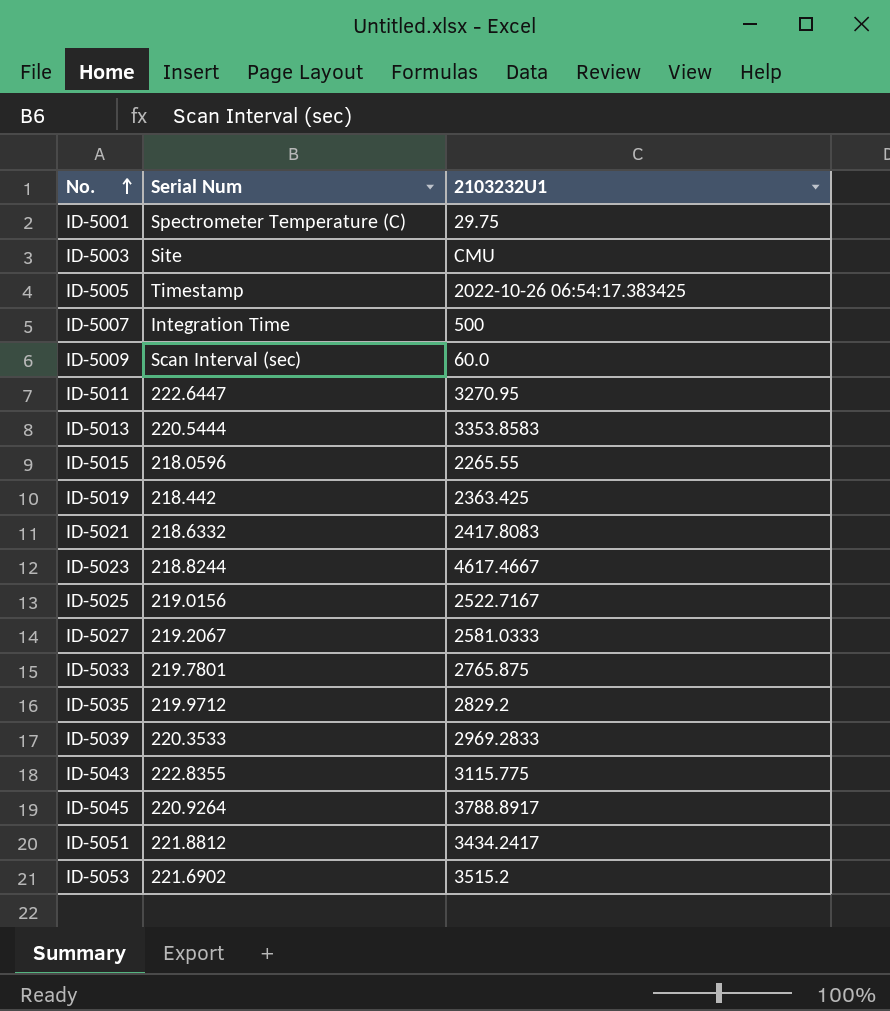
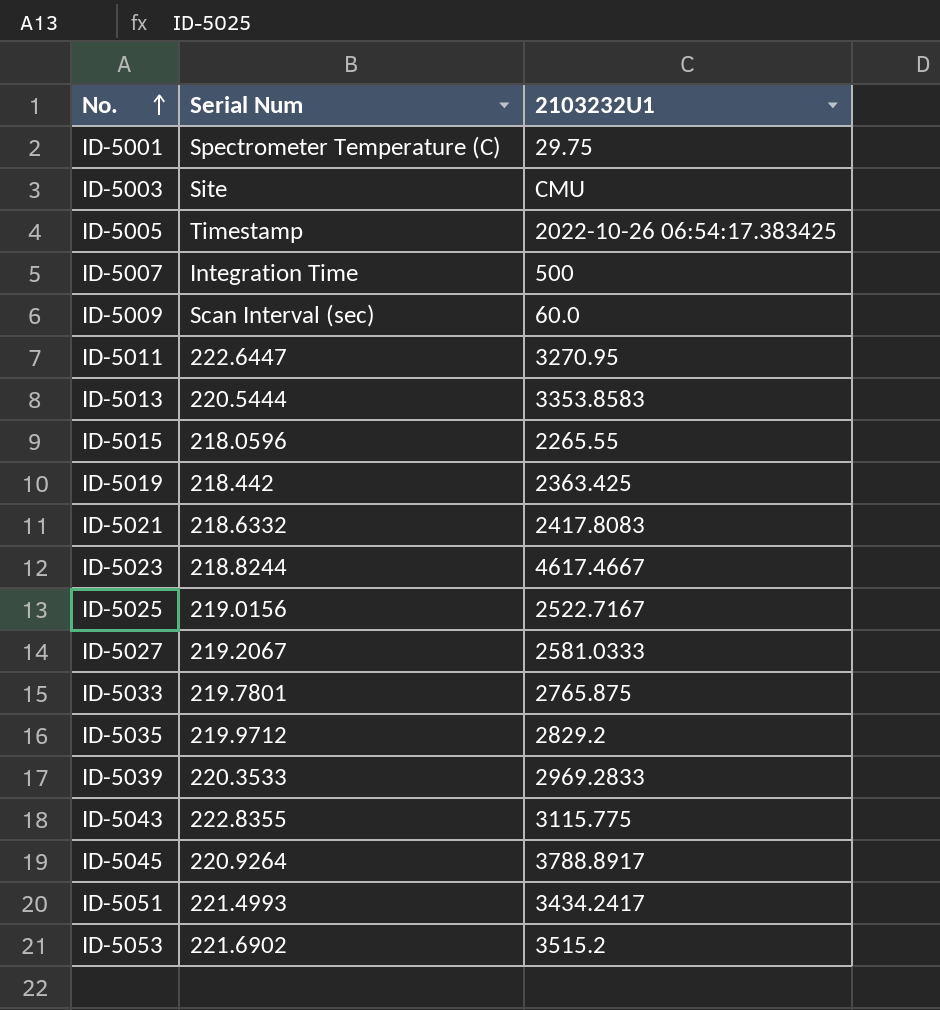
ID-5051 | Serial Num: 221.8812 -> 221.4993

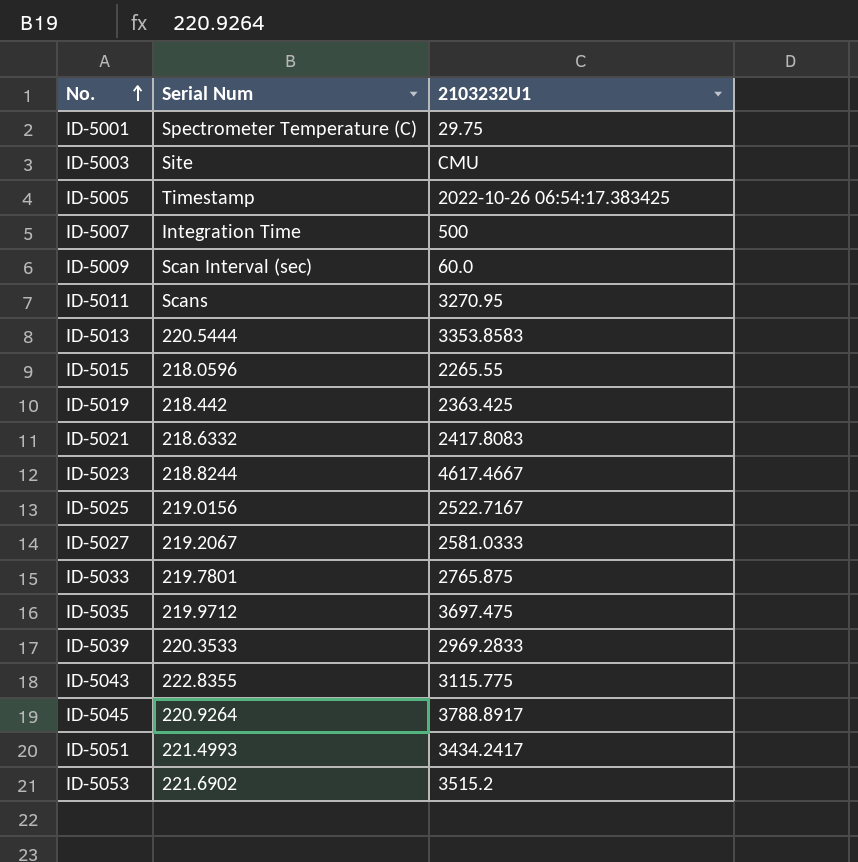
ID-5011 | Serial Num: 222.6447 -> Scans
ID-5035 | 2103232U1: 2829.2 -> 3697.475

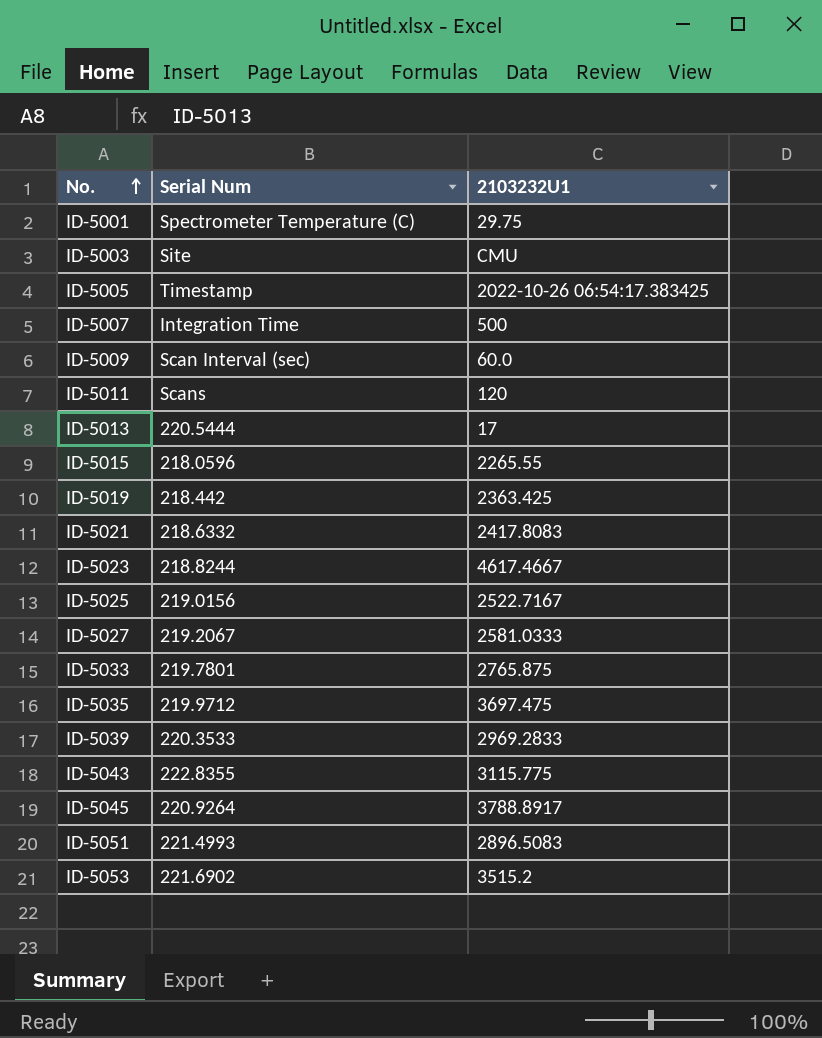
ID-5011 | 2103232U1: 3270.95 -> 120
ID-5013 | 2103232U1: 3353.8583 -> 17
ID-5051 | 2103232U1: 3434.2417 -> 2896.5083

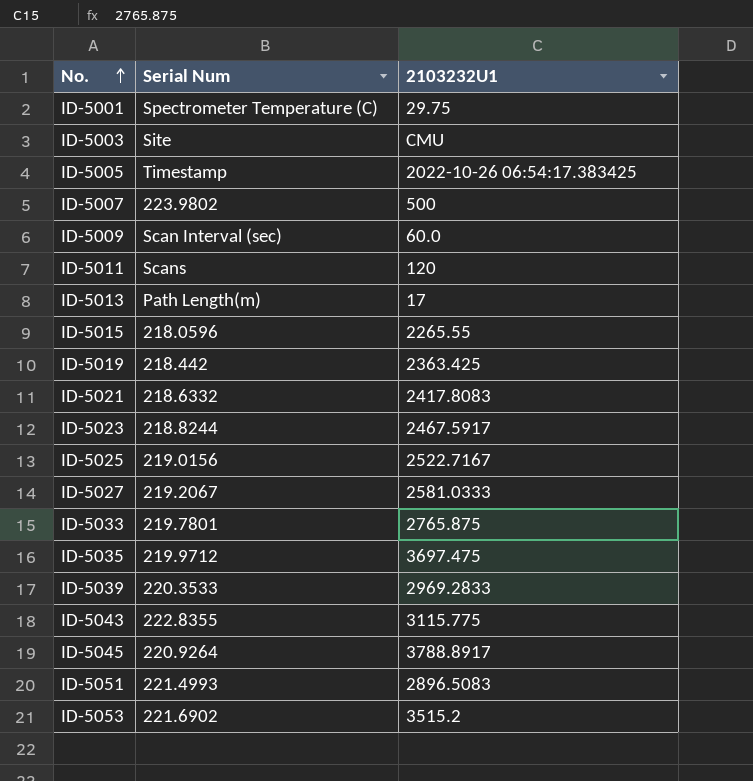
ID-5007 | Serial Num: Integration Time -> 223.9802
ID-5013 | Serial Num: 220.5444 -> Path Length(m)
ID-5023 | 2103232U1: 4617.4667 -> 2467.5917

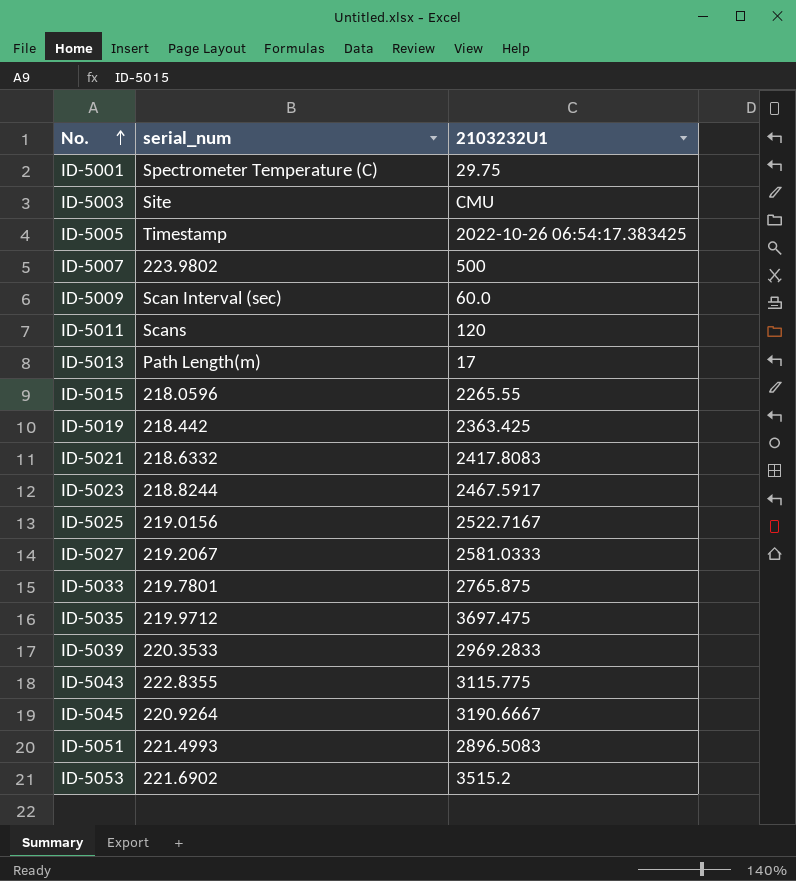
column name: Serial Num -> serial_num
ID-5045 | 2103232U1: 3788.8917 -> 3190.6667

